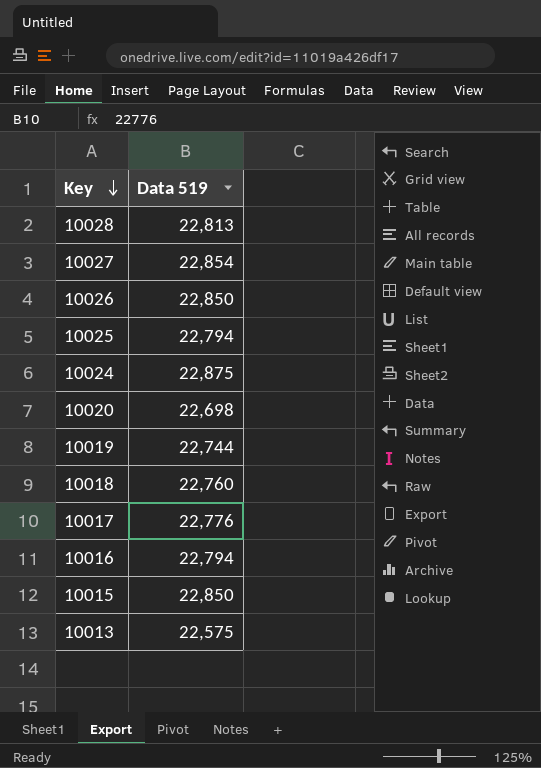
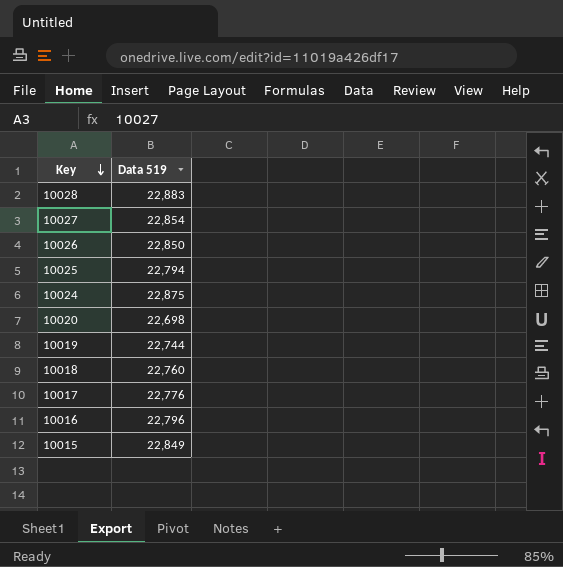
row 10013: 22,575 -> none
10028 | Data 519: 22,813 -> 22,883
10016 | Data 519: 22,794 -> 22,796
10015 | Data 519: 22,850 -> 22,849

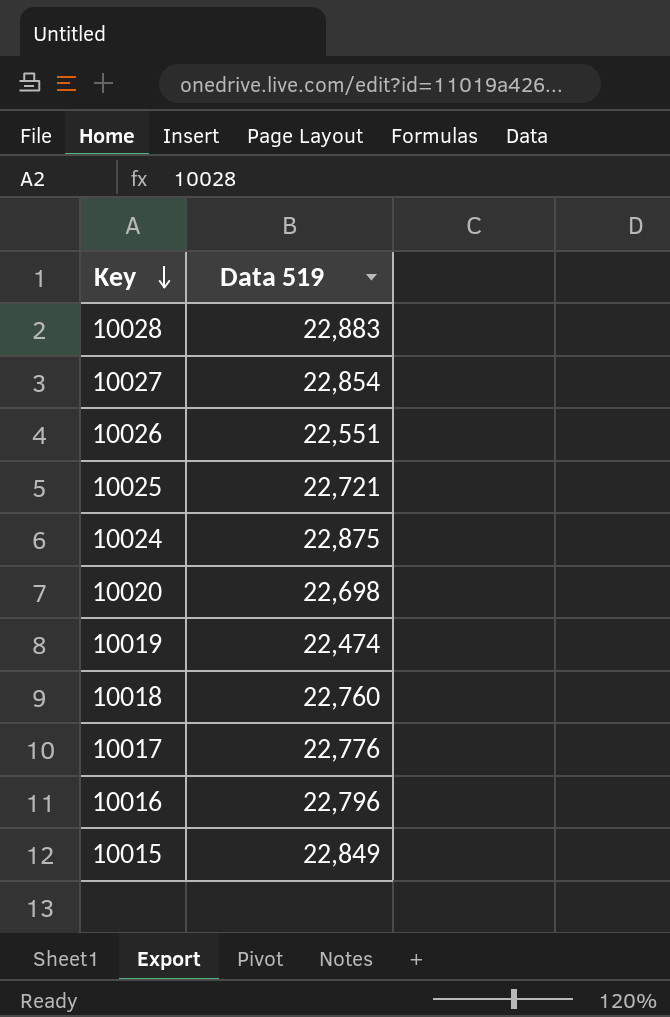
10026 | Data 519: 22,850 -> 22,551
10025 | Data 519: 22,794 -> 22,721
10019 | Data 519: 22,744 -> 22,474

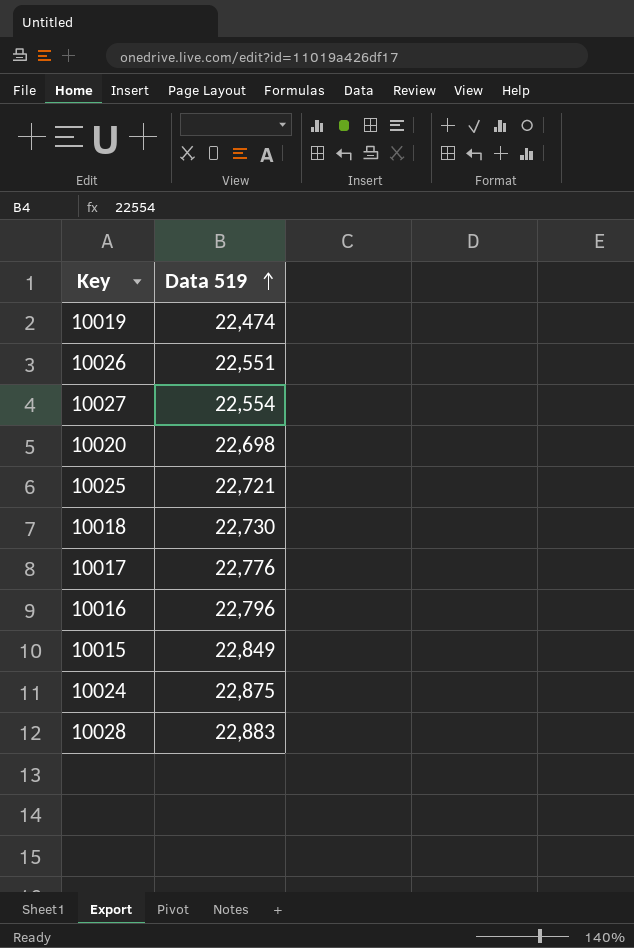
row order: Key descending -> Data 519 ascending
10027 | Data 519: 22,854 -> 22,554
10018 | Data 519: 22,760 -> 22,730

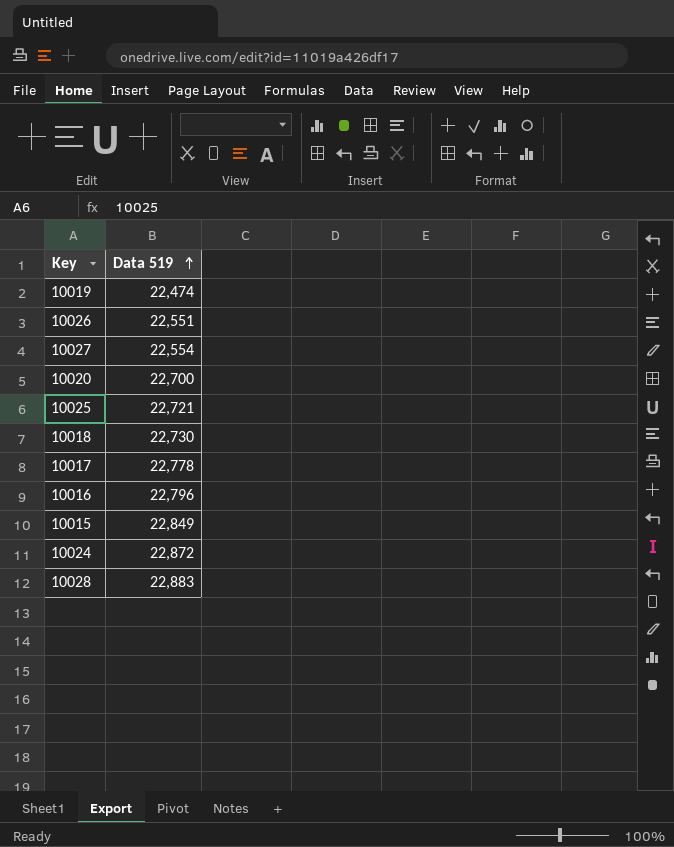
10020 | Data 519: 22,698 -> 22,700
10017 | Data 519: 22,776 -> 22,778
10024 | Data 519: 22,875 -> 22,872

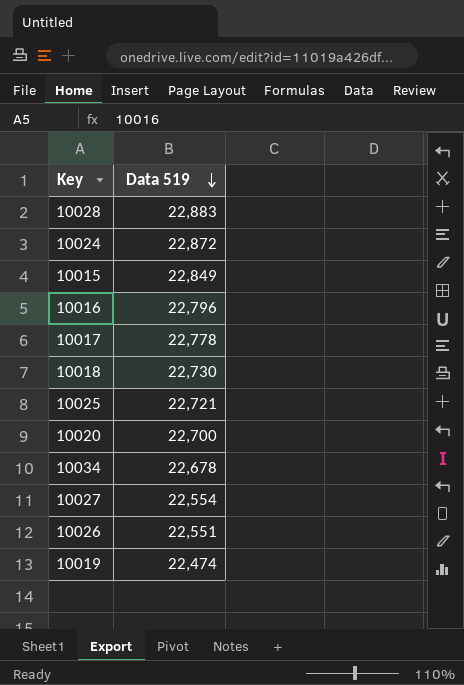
row order: Data 519 ascending -> Data 519 descending
row 10034: none -> 22,678

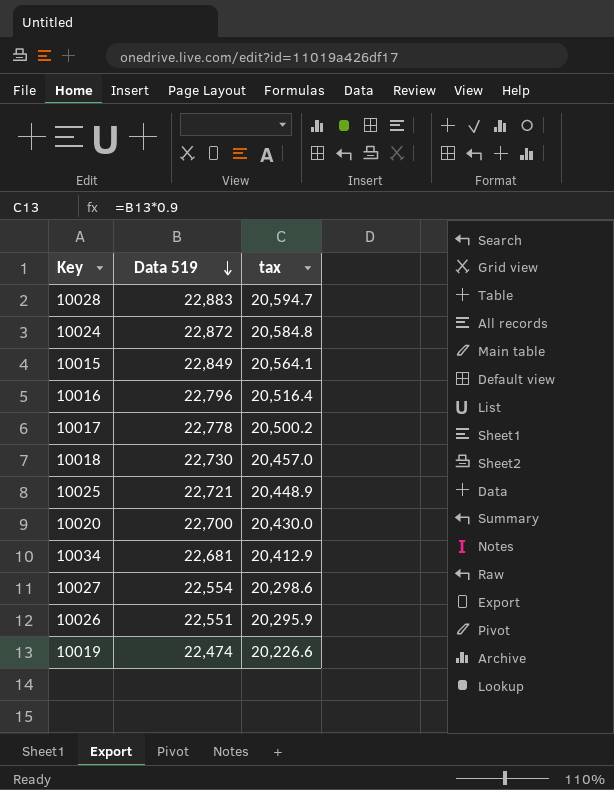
column tax | formula: none -> [Data 519] * 0.9
10034 | Data 519: 22,678 -> 22,681

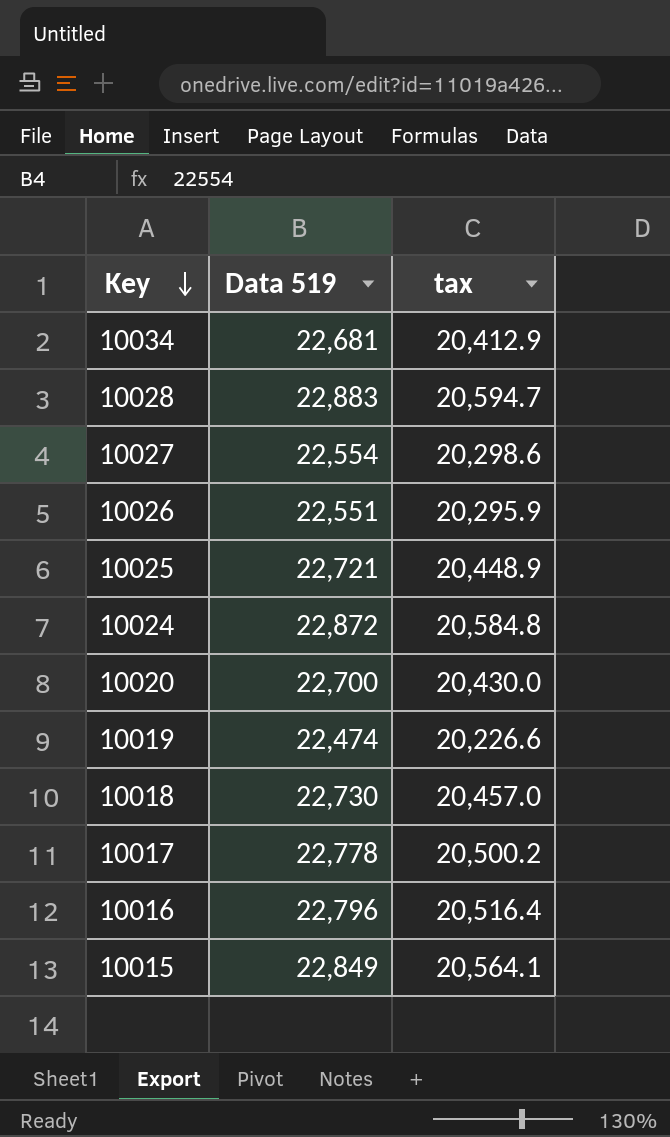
row order: Data 519 descending -> Key descending

